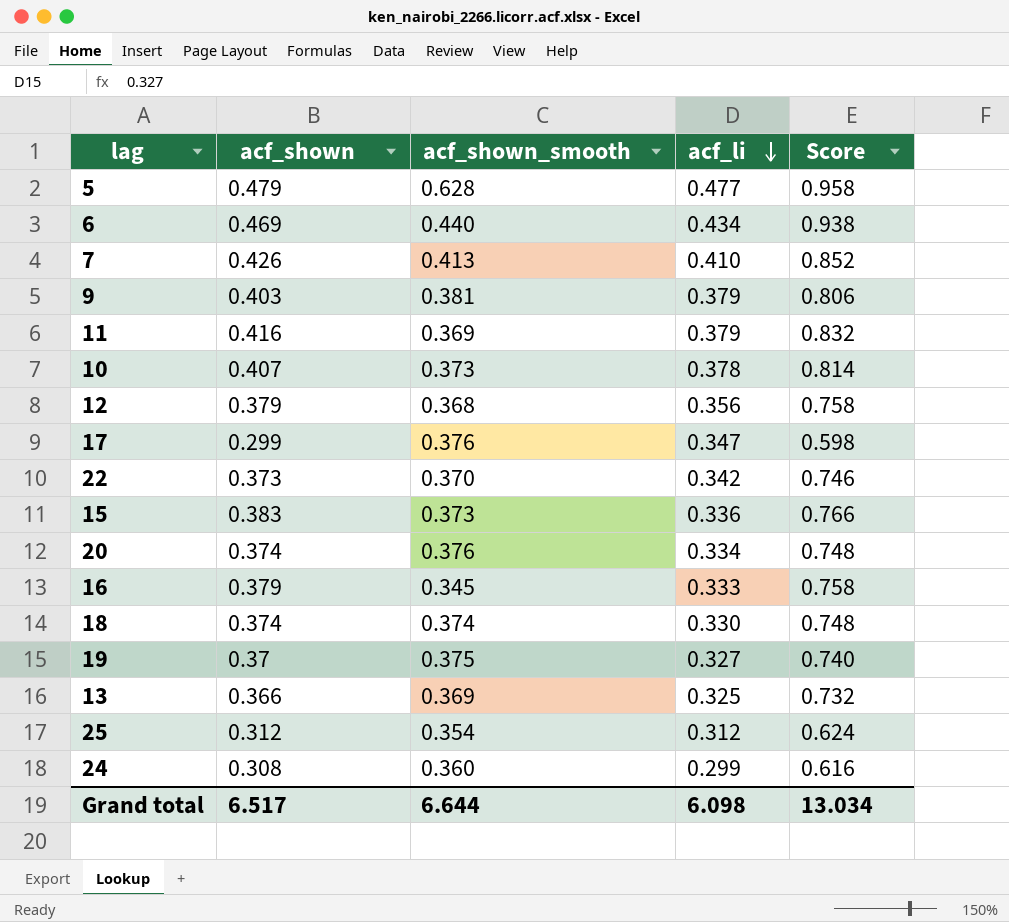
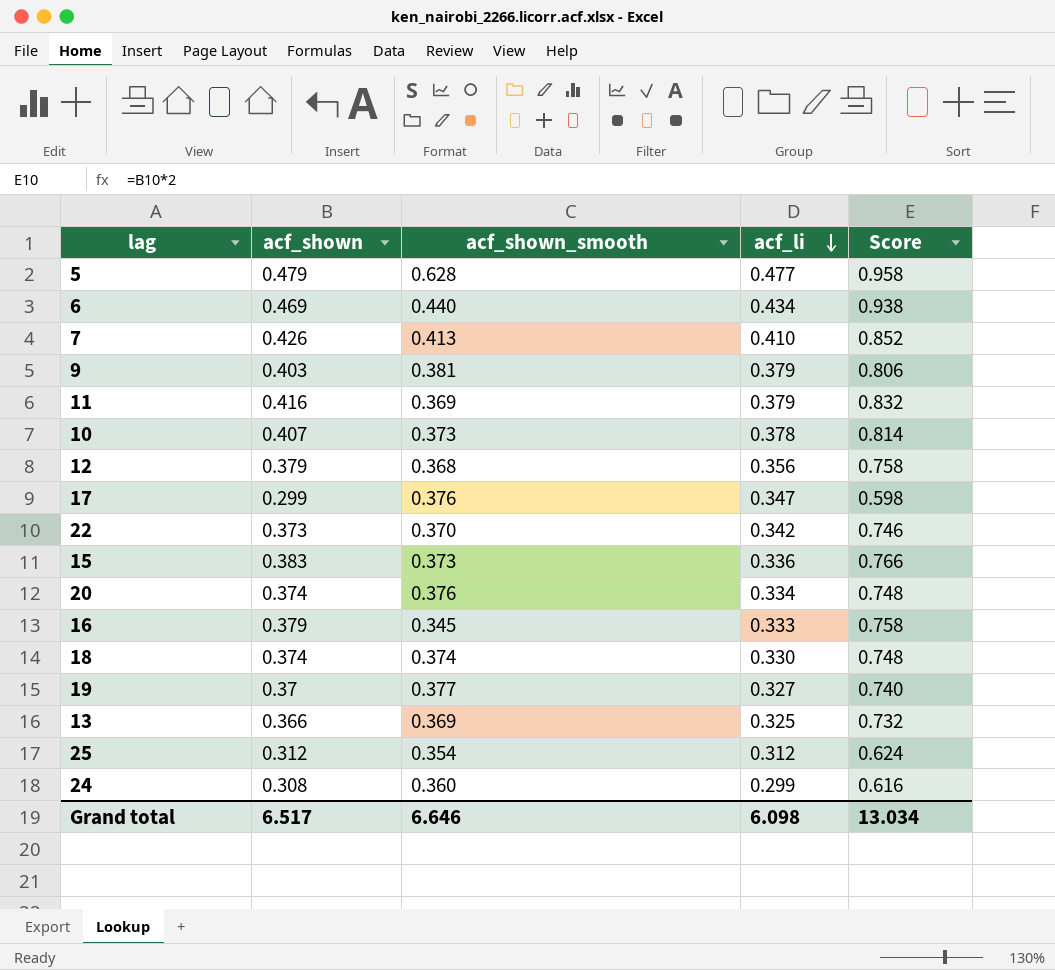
19 | acf_shown_smooth: 0.375 -> 0.377
Grand total | acf_shown_smooth: 6.644 -> 6.646

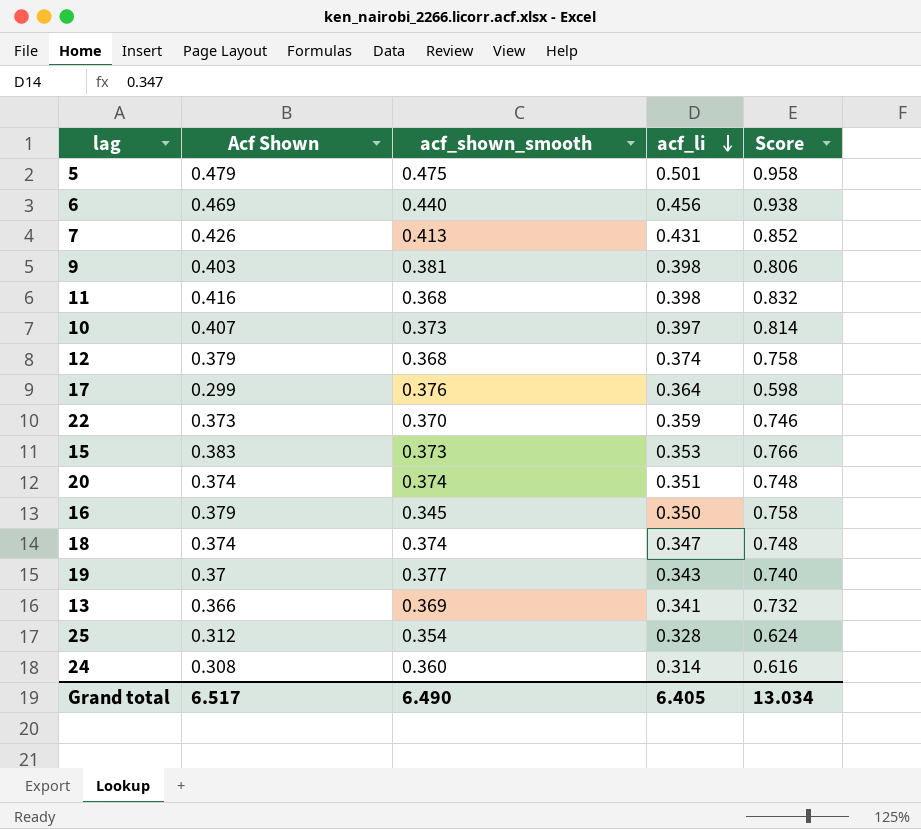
column name: acf_shown -> Acf Shown
5 | acf_shown_smooth: 0.628 -> 0.475
5 | acf_li: 0.477 -> 0.501
6 | acf_li: 0.434 -> 0.456
7 | acf_li: 0.410 -> 0.431
9 | acf_li: 0.379 -> 0.398
11 | acf_shown_smooth: 0.369 -> 0.368
11 | acf_li: 0.379 -> 0.398
10 | acf_li: 0.378 -> 0.397
12 | acf_li: 0.356 -> 0.374
17 | acf_li: 0.347 -> 0.364
22 | acf_li: 0.342 -> 0.359
15 | acf_li: 0.336 -> 0.353
20 | acf_shown_smooth: 0.376 -> 0.374
20 | acf_li: 0.334 -> 0.351
16 | acf_li: 0.333 -> 0.350
18 | acf_li: 0.330 -> 0.347
19 | acf_li: 0.327 -> 0.343
13 | acf_li: 0.325 -> 0.341
25 | acf_li: 0.312 -> 0.328
24 | acf_li: 0.299 -> 0.314
Grand total | acf_shown_smooth: 6.646 -> 6.490
Grand total | acf_li: 6.098 -> 6.405

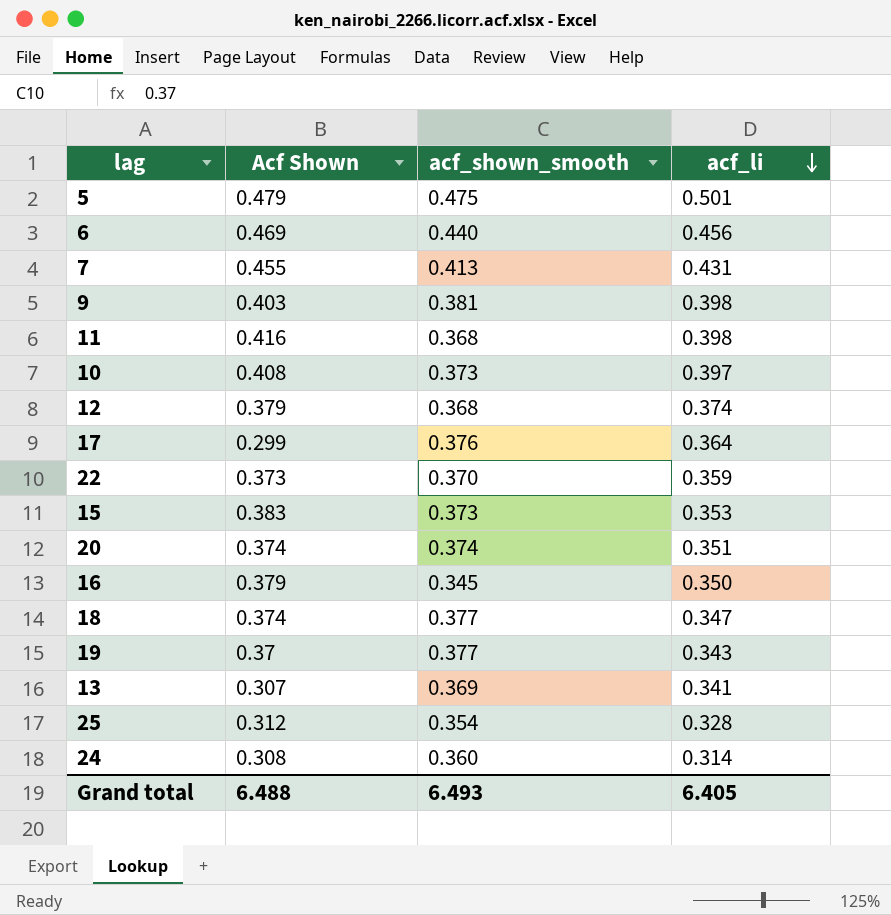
column Score | formula: [Acf Shown] * 2 -> none
7 | Acf Shown: 0.426 -> 0.455
10 | Acf Shown: 0.407 -> 0.408
18 | acf_shown_smooth: 0.374 -> 0.377
13 | Acf Shown: 0.366 -> 0.307
Grand total | Acf Shown: 6.517 -> 6.488
Grand total | acf_shown_smooth: 6.490 -> 6.493

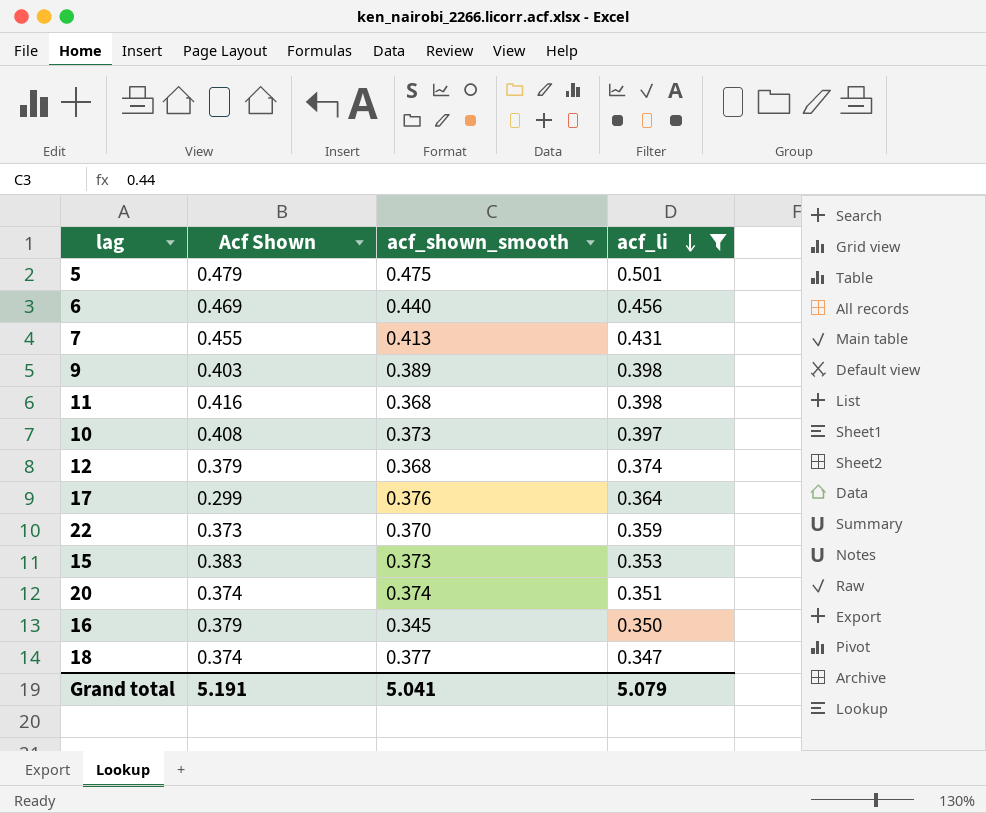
filter: none -> acf_li >= 0.347
9 | acf_shown_smooth: 0.381 -> 0.389
Grand total | Acf Shown: 6.488 -> 5.191
Grand total | acf_shown_smooth: 6.493 -> 5.041
Grand total | acf_li: 6.405 -> 5.079

